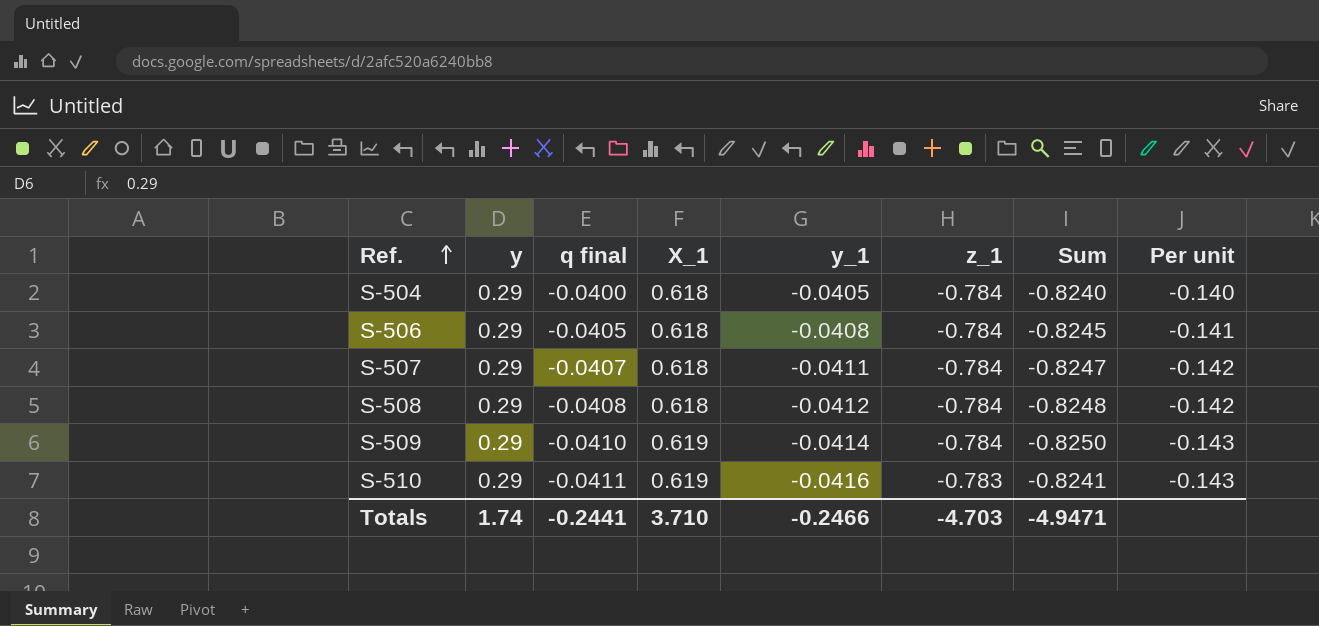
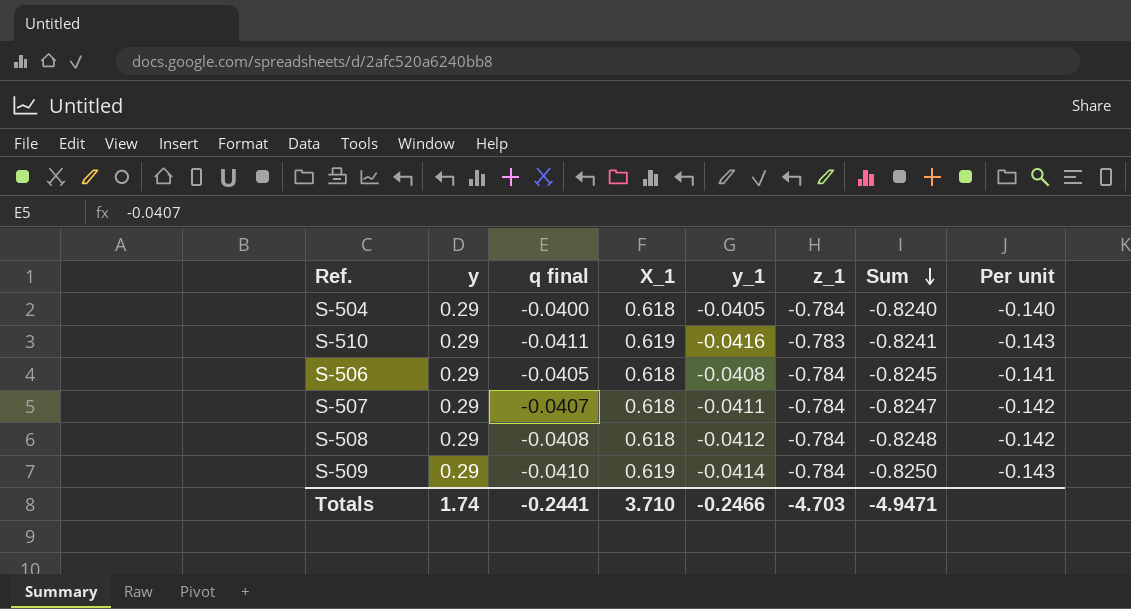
row order: Ref. ascending -> Sum descending

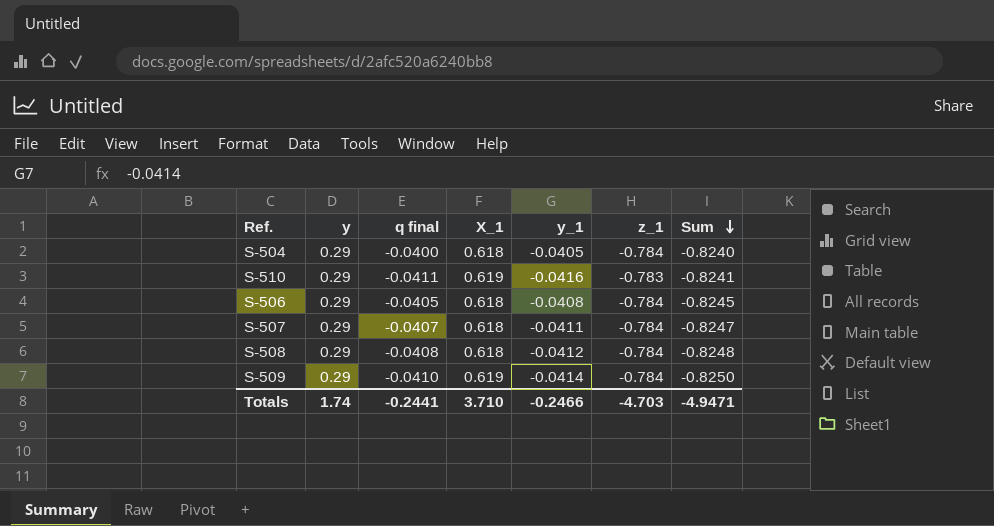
column Per unit | formula: [y_1] / [y] -> none

